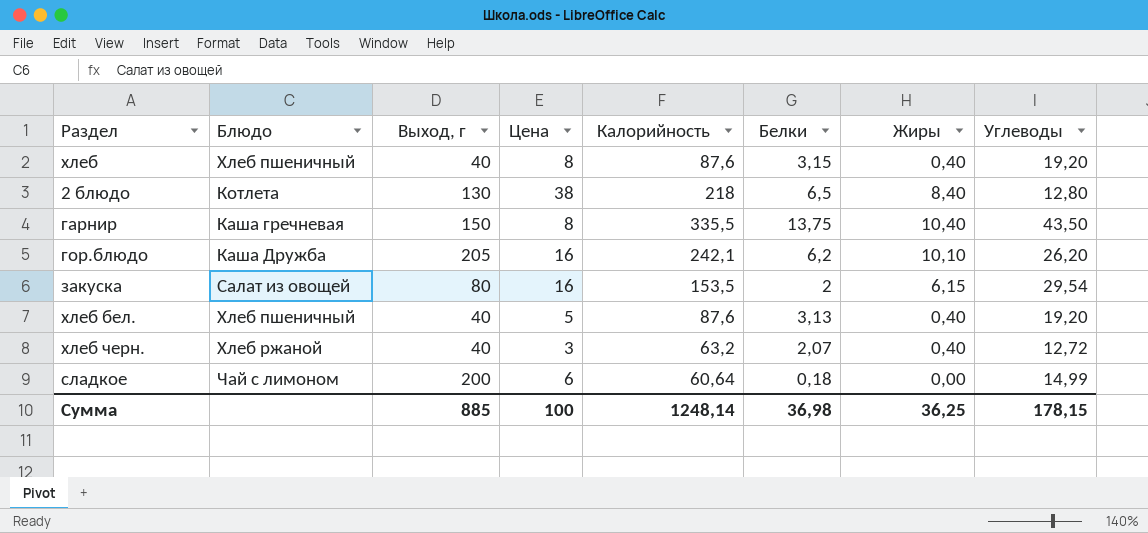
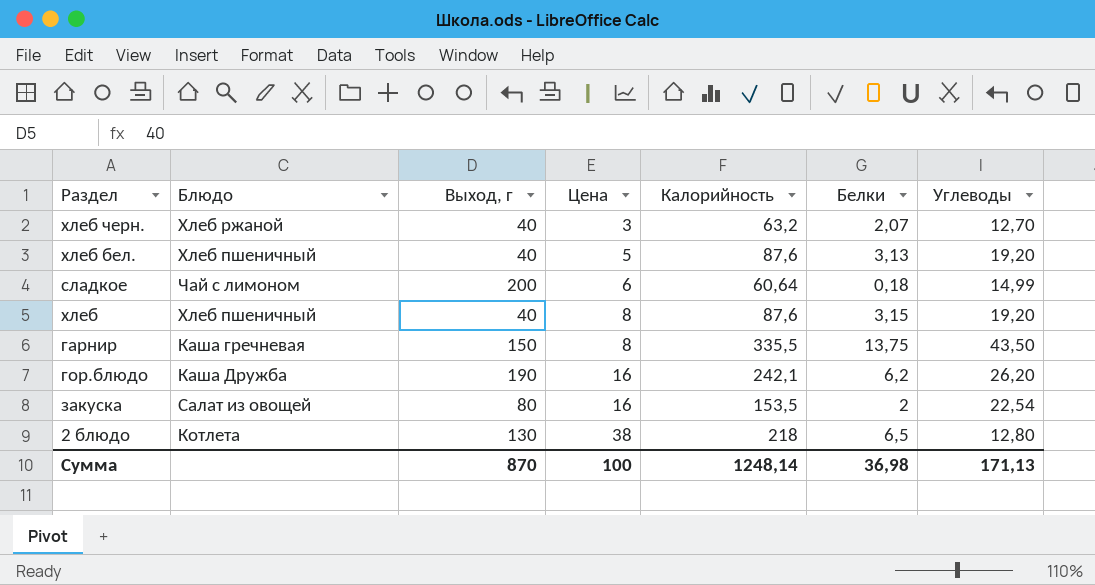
row order: none -> Цена ascending
column Жиры | position: 7 -> none
хлеб черн. | Углеводы: 12,72 -> 12,70
гор.блюдо | Выход, г: 205 -> 190
закуска | Углеводы: 29,54 -> 22,54
Сумма | Выход, г: 885 -> 870
Сумма | Углеводы: 178,15 -> 171,13

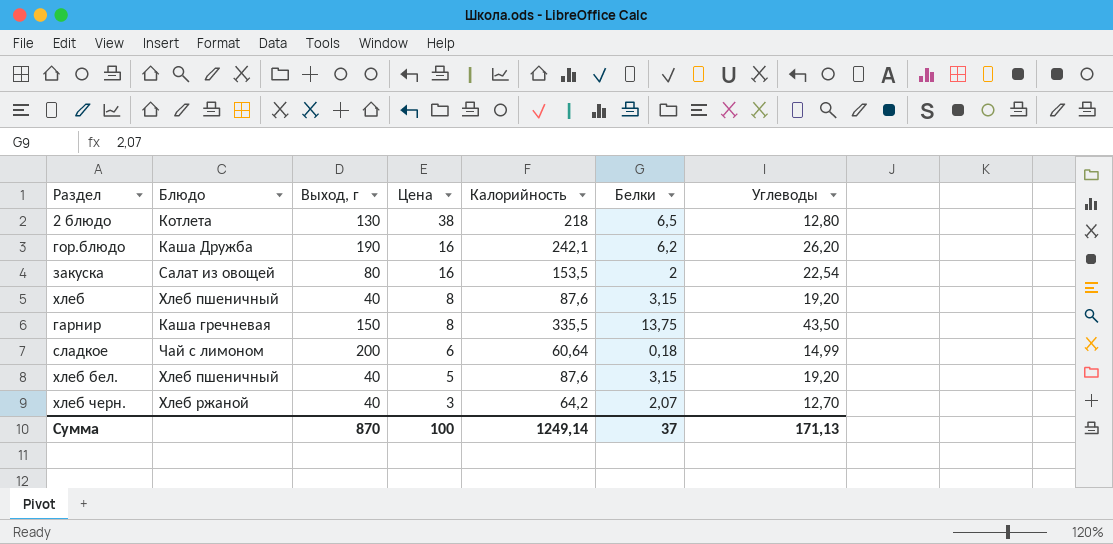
row order: Цена ascending -> Цена descending
хлеб бел. | Белки: 3,13 -> 3,15
хлеб черн. | Калорийность: 63,2 -> 64,2
Сумма | Калорийность: 1248,14 -> 1249,14
Сумма | Белки: 36,98 -> 37

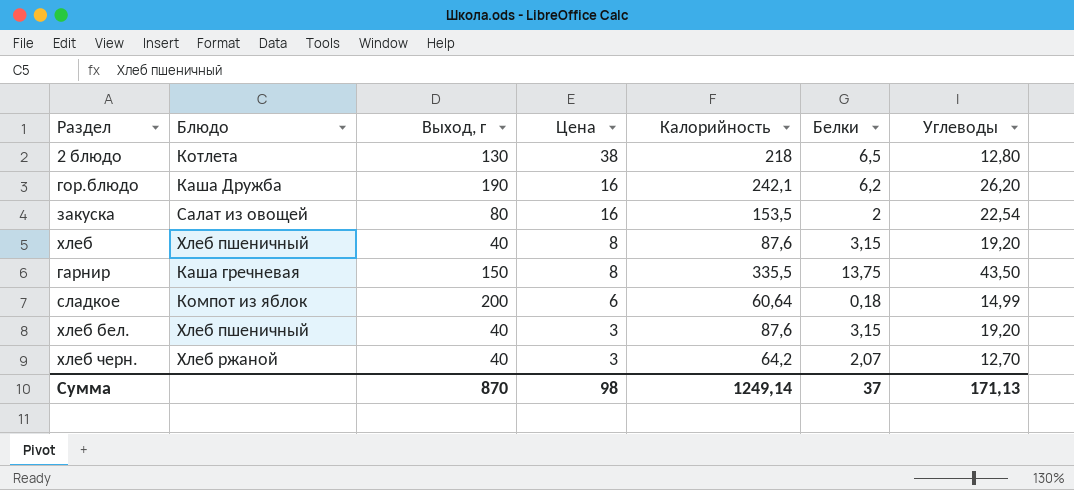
сладкое | Блюдо: Чай с лимоном -> Компот из яблок
хлеб бел. | Цена: 5 -> 3
Сумма | Цена: 100 -> 98

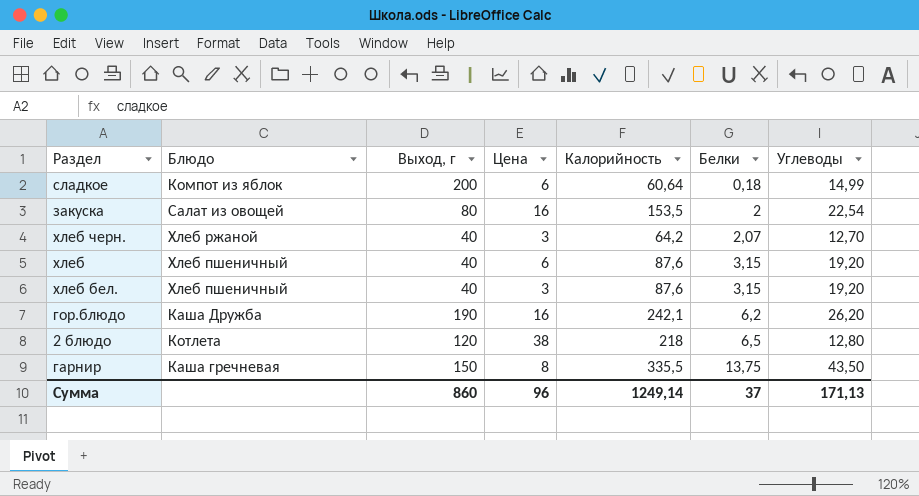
row order: Цена descending -> Белки ascending
хлеб | Цена: 8 -> 6
2 блюдо | Выход, г: 130 -> 120
Сумма | Выход, г: 870 -> 860
Сумма | Цена: 98 -> 96

